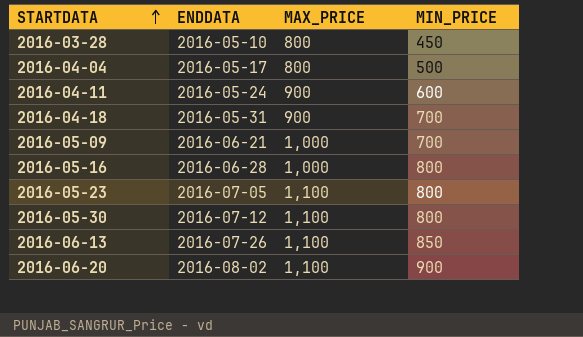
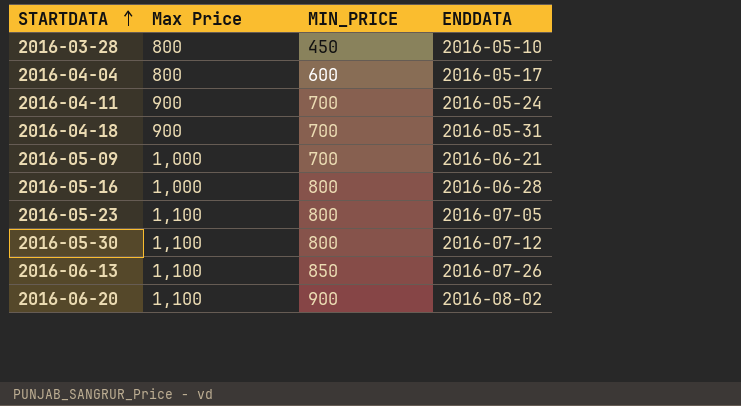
column name: MAX_PRICE -> Max Price
column ENDDATA | position: 2 -> 4
2016-04-04 | MIN_PRICE: 500 -> 600
2016-04-11 | MIN_PRICE: 600 -> 700

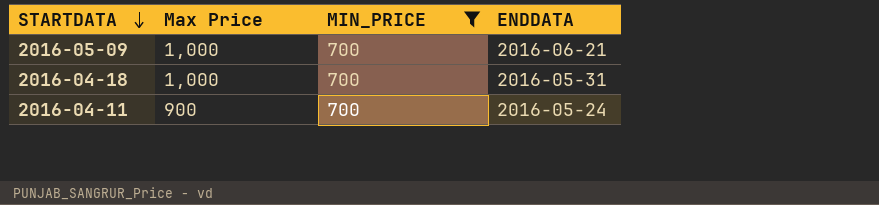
filter: none -> MIN_PRICE = 700
row order: STARTDATA ascending -> STARTDATA descending
2016-04-18 | Max Price: 900 -> 1,000

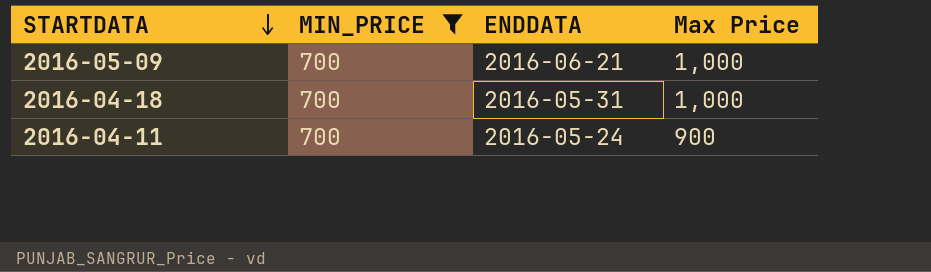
column Max Price | position: 2 -> 4

